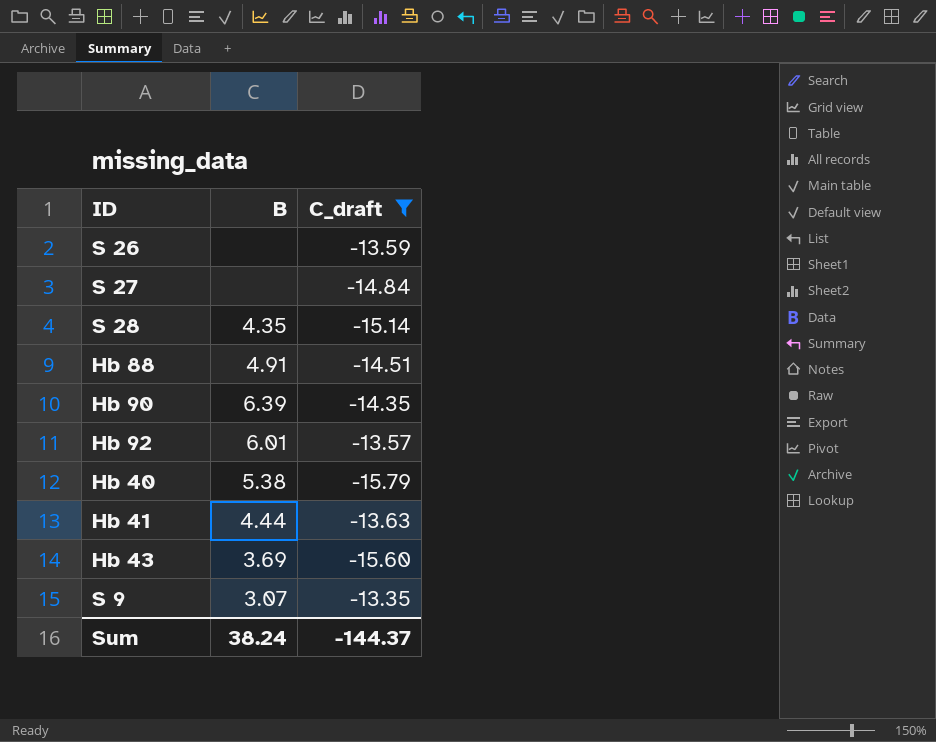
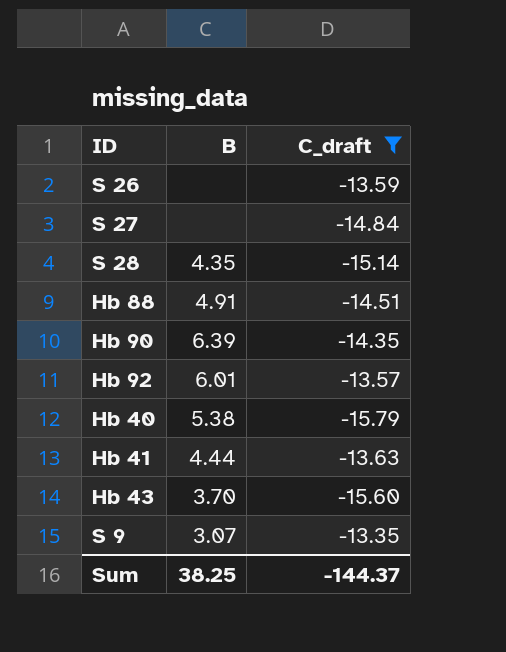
Hb 43 | B: 3.69 -> 3.70
Sum | B: 38.24 -> 38.25

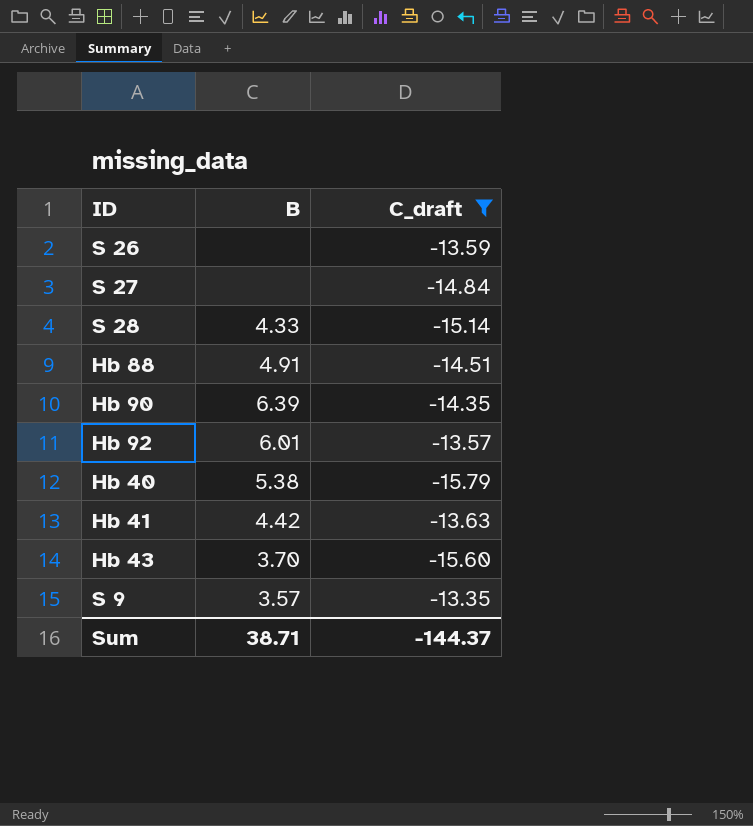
S 28 | B: 4.35 -> 4.33
Hb 41 | B: 4.44 -> 4.42
S 9 | B: 3.07 -> 3.57
Sum | B: 38.25 -> 38.71

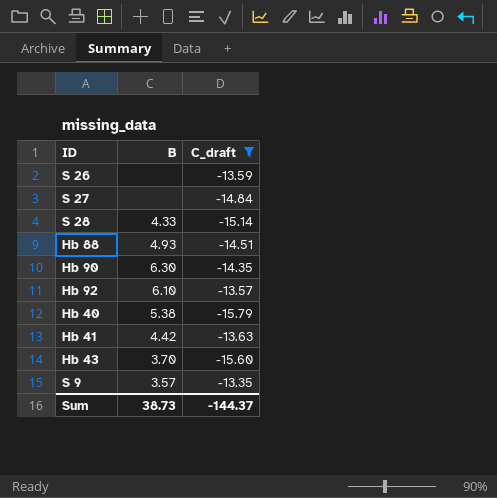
Hb 88 | B: 4.91 -> 4.93
Hb 90 | B: 6.39 -> 6.30
Hb 92 | B: 6.01 -> 6.10
Sum | B: 38.71 -> 38.73

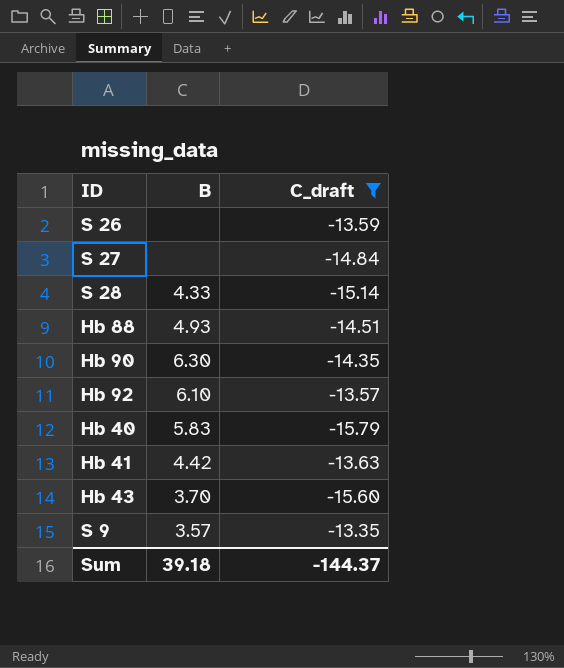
Hb 40 | B: 5.38 -> 5.83
Sum | B: 38.73 -> 39.18

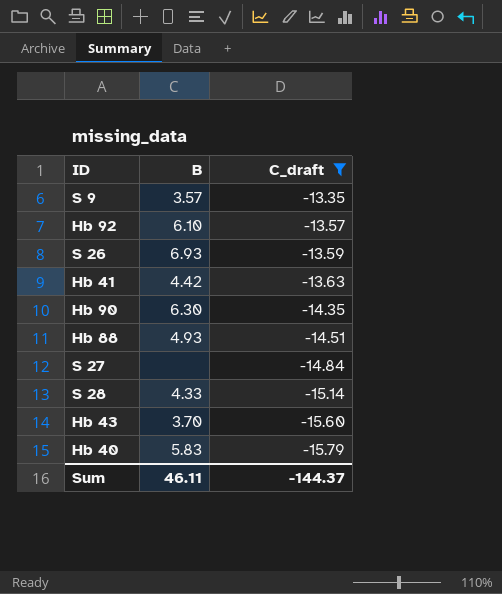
row order: none -> C_draft descending
S 26 | B: none -> 6.93
Sum | B: 39.18 -> 46.11

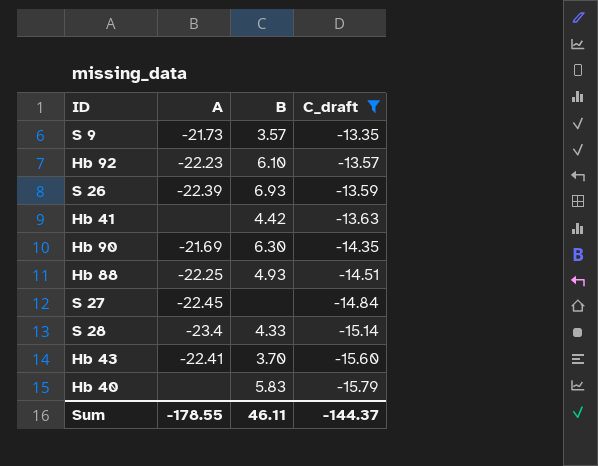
column A | position: none -> 2

